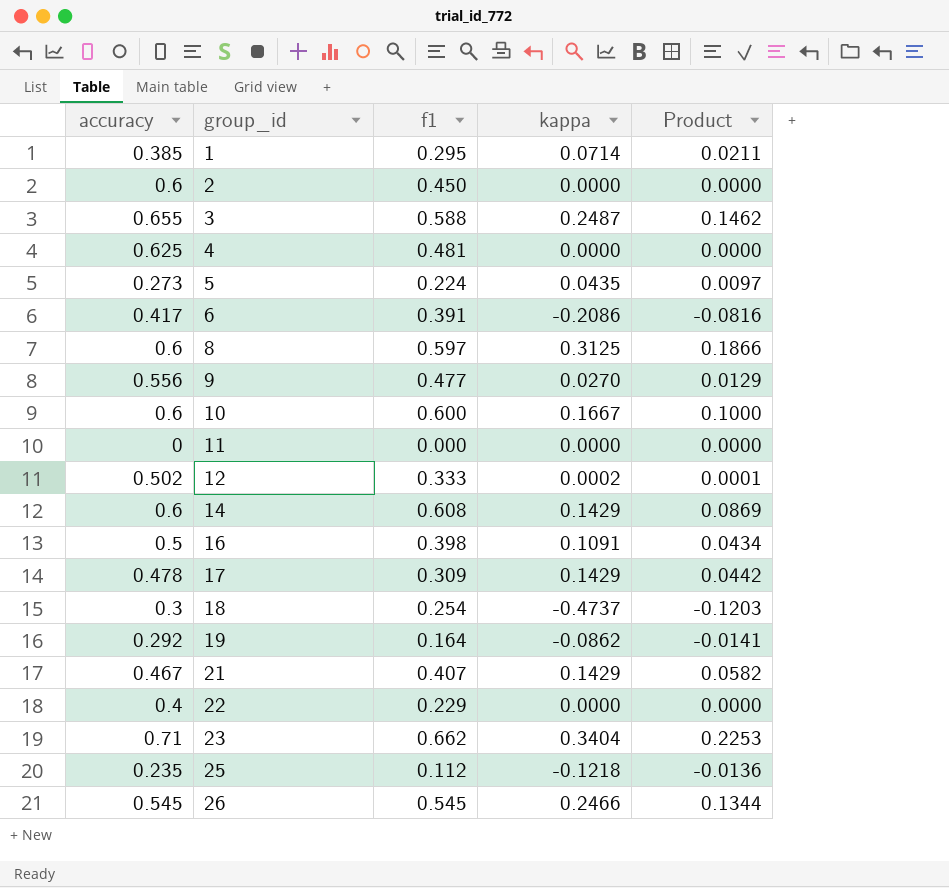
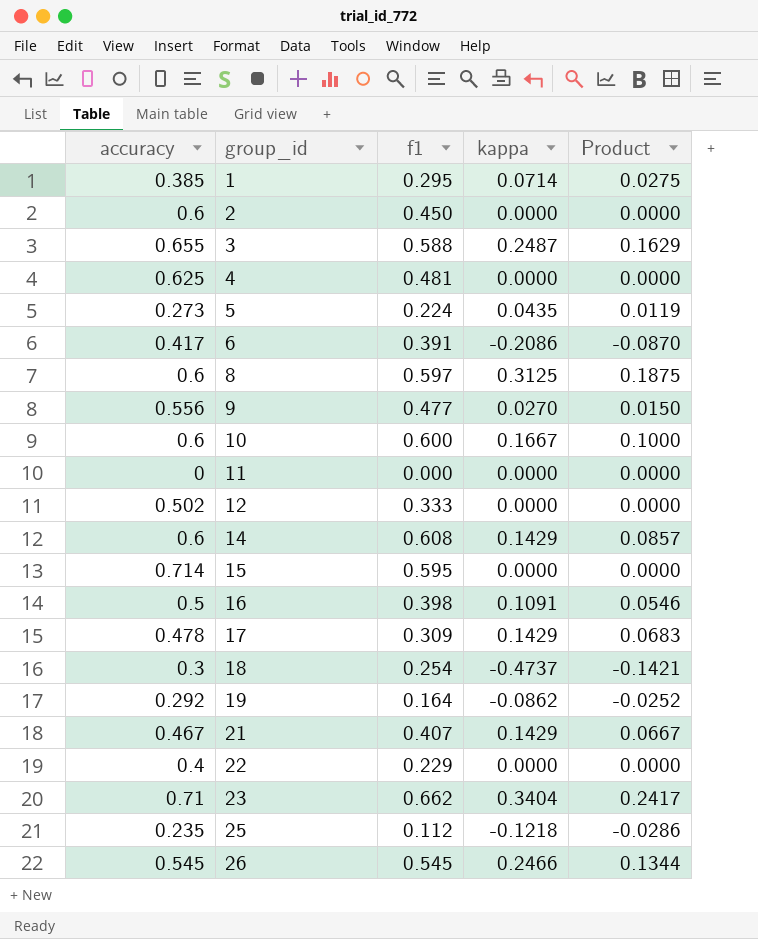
column Product | formula: [f1] * [kappa] -> [accuracy] * [kappa]
12 | kappa: 0.0002 -> 0.0000
row 15: none -> 0.714 | 0.595 | 0.0000 | 0.0000

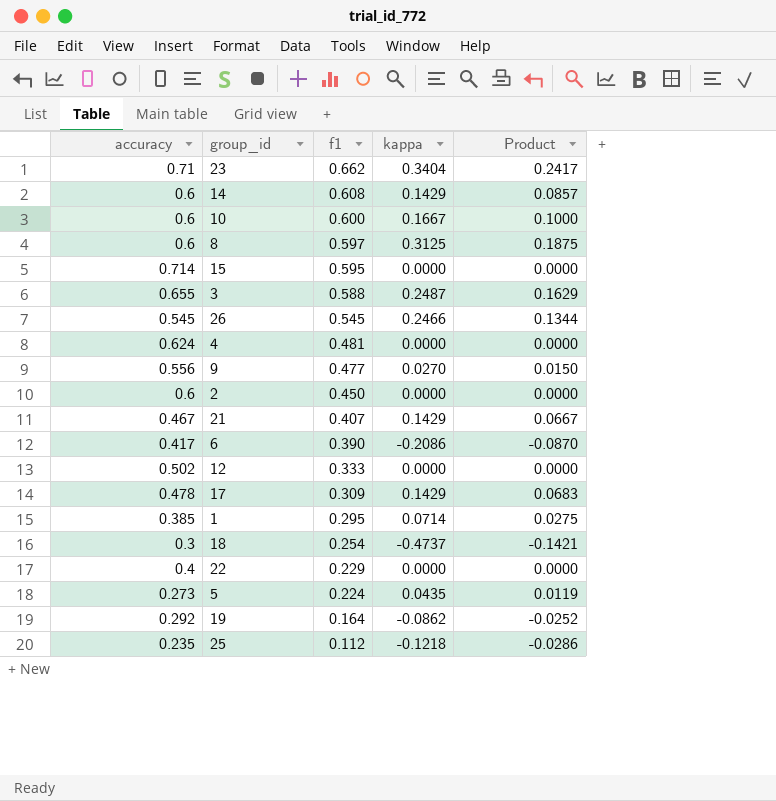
row order: group_id ascending -> f1 descending
row 11: 0 | 0.000 | 0.0000 | 0.0000 -> none
row 16: 0.5 | 0.398 | 0.1091 | 0.0546 -> none
4 | accuracy: 0.625 -> 0.624
6 | f1: 0.391 -> 0.390

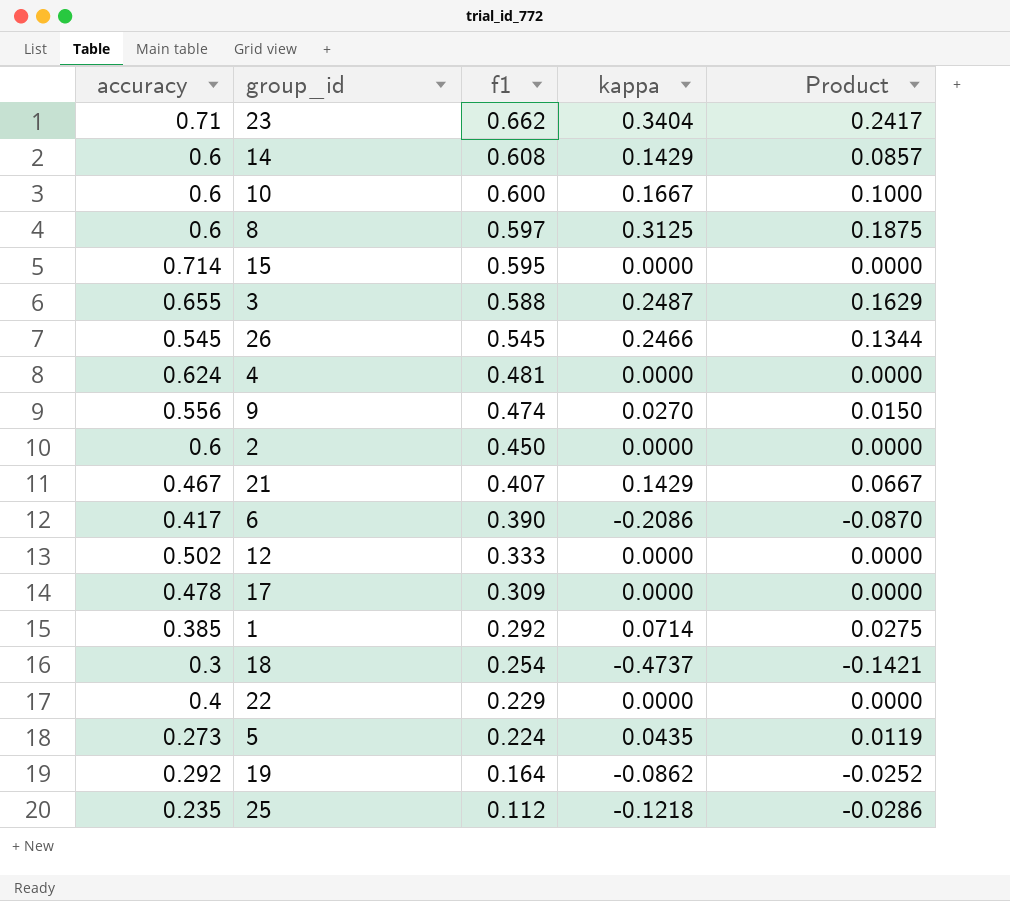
9 | f1: 0.477 -> 0.474
17 | kappa: 0.1429 -> 0.0000
17 | Product: 0.0683 -> 0.0000
1 | f1: 0.295 -> 0.292

